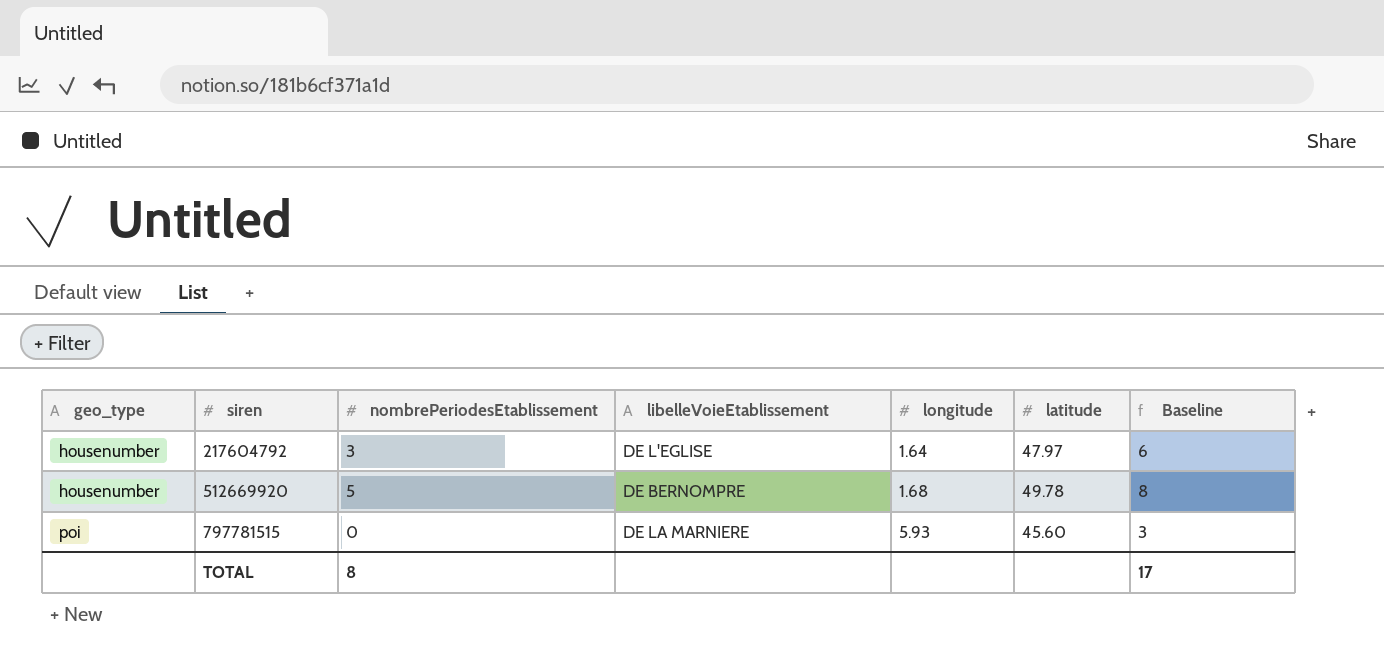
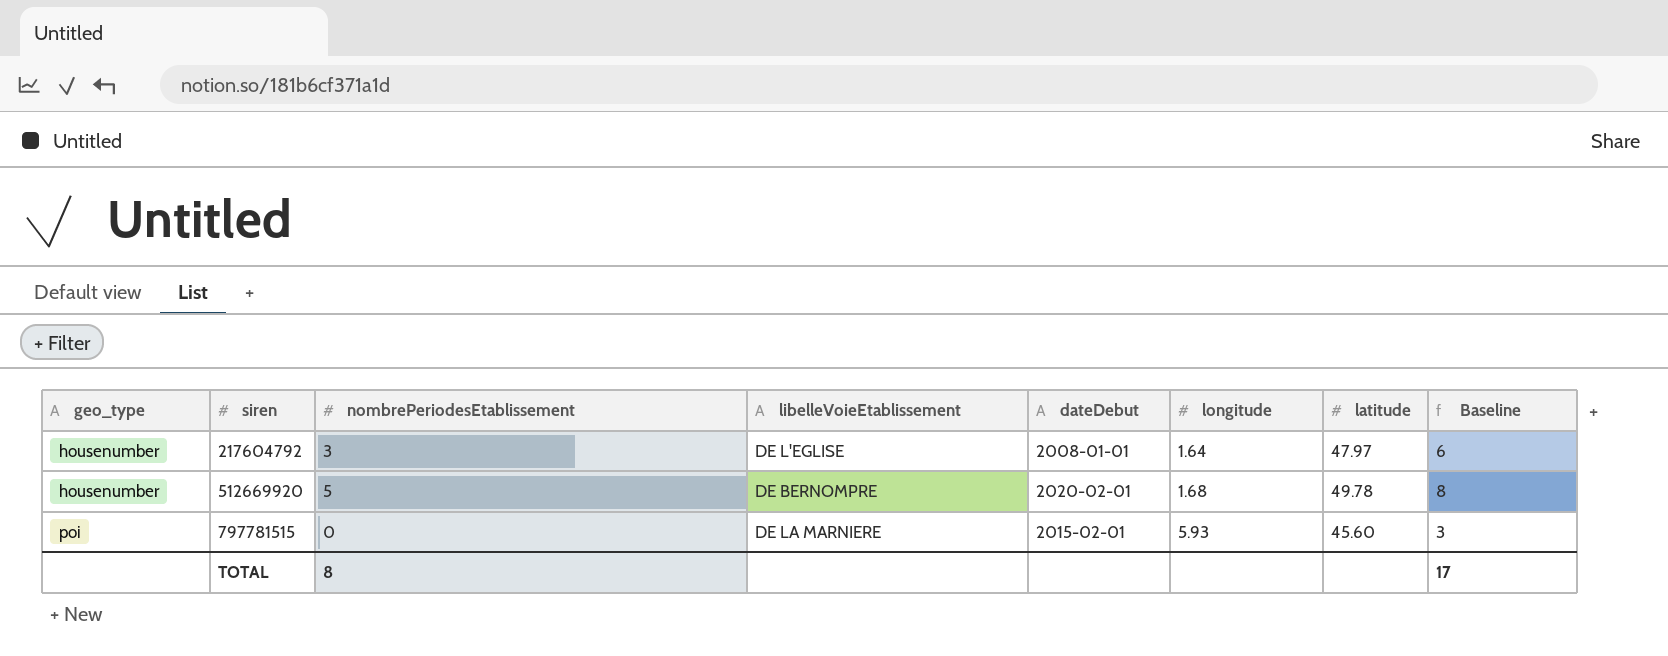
column dateDebut | position: none -> 5

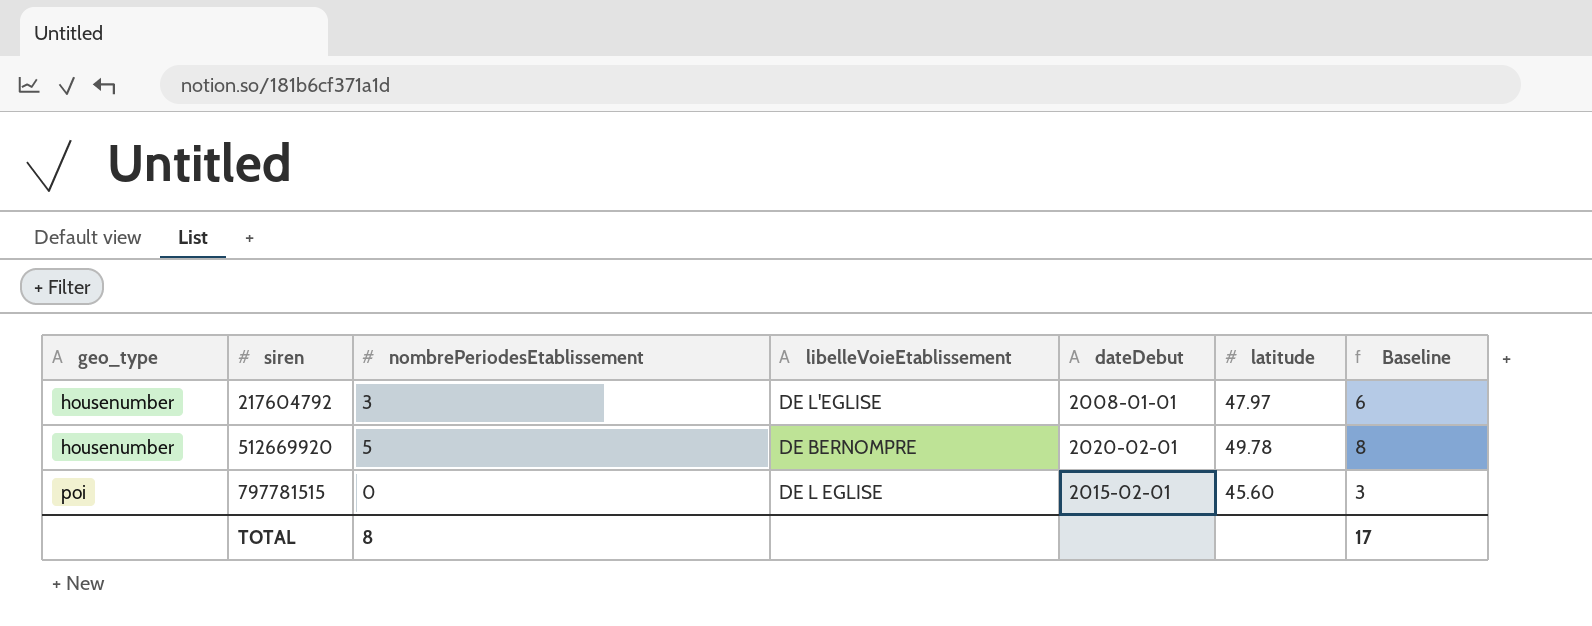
column longitude | position: 6 -> none
797781515 | libelleVoieEtablissement: DE LA MARNIERE -> DE L EGLISE

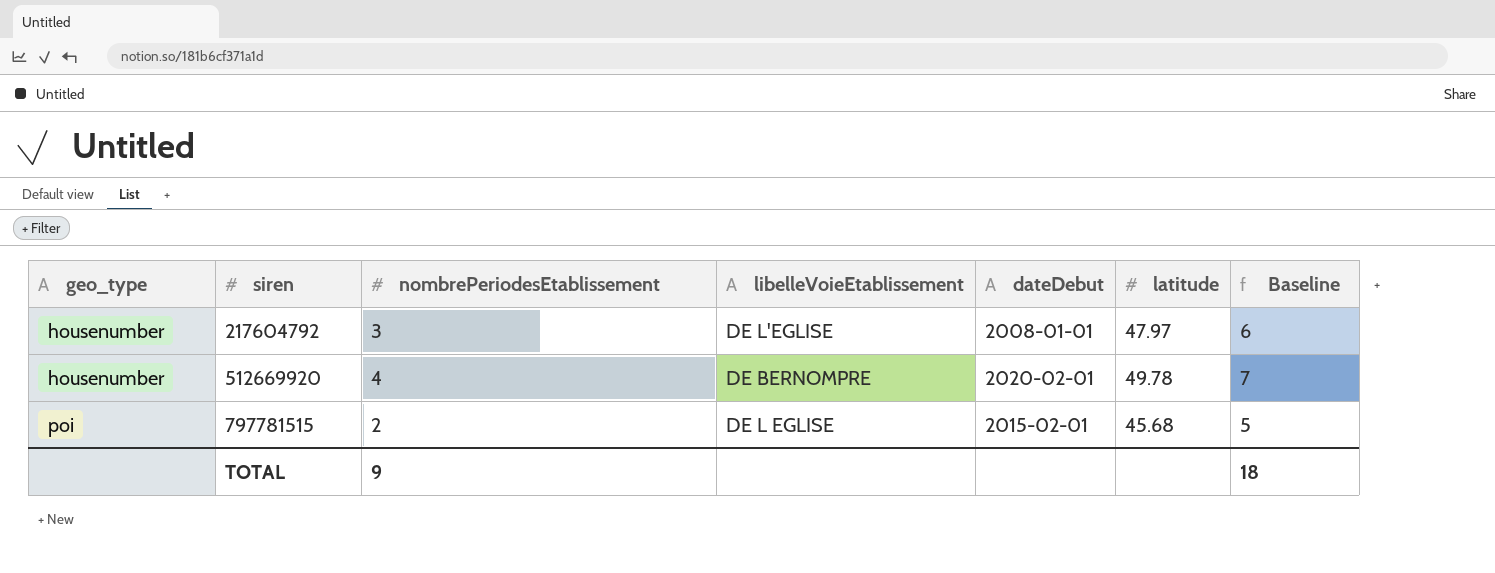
512669920 | nombrePeriodesEtablissement: 5 -> 4
512669920 | Baseline: 8 -> 7
797781515 | nombrePeriodesEtablissement: 0 -> 2
797781515 | latitude: 45.60 -> 45.68
797781515 | Baseline: 3 -> 5
TOTAL | nombrePeriodesEtablissement: 8 -> 9
TOTAL | Baseline: 17 -> 18

